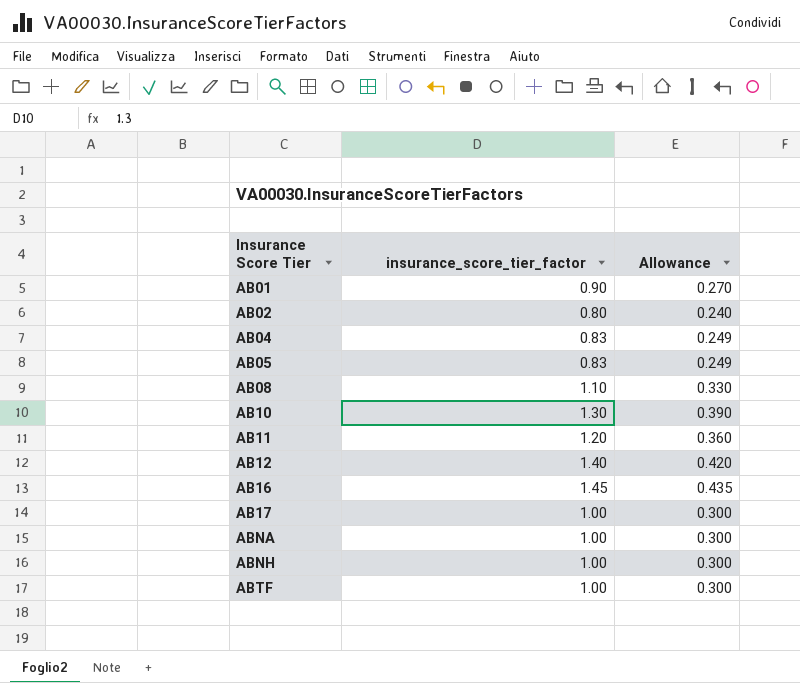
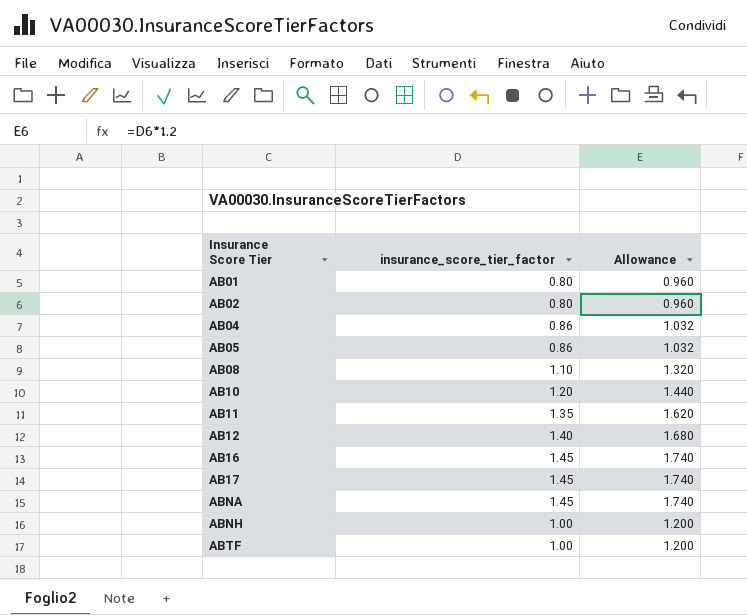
column Allowance | formula: [insurance_score_tier_factor] * 0.3 -> [insurance_score_tier_factor] * 1.2
AB01 | insurance_score_tier_factor: 0.90 -> 0.80
AB04 | insurance_score_tier_factor: 0.83 -> 0.86
AB05 | insurance_score_tier_factor: 0.83 -> 0.86
AB10 | insurance_score_tier_factor: 1.30 -> 1.20
AB11 | insurance_score_tier_factor: 1.20 -> 1.35
AB17 | insurance_score_tier_factor: 1.00 -> 1.45
ABNA | insurance_score_tier_factor: 1.00 -> 1.45

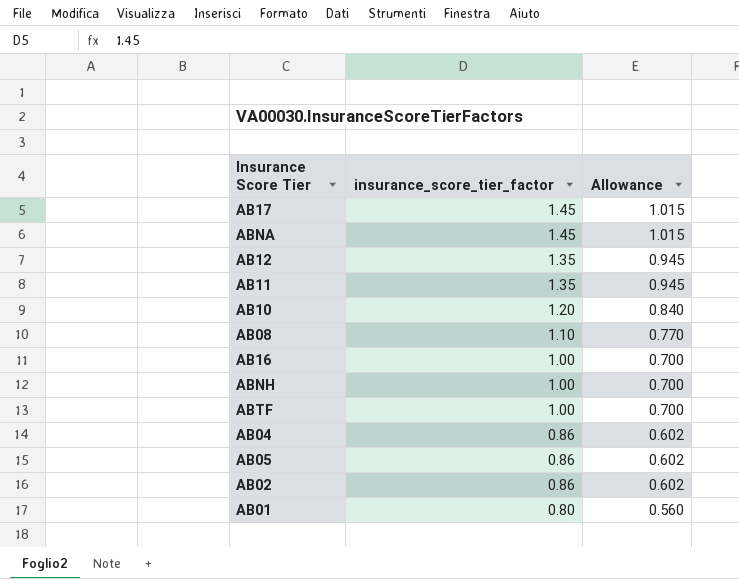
row order: Insurance Score Tier ascending -> insurance_score_tier_factor descending
column Allowance | formula: [insurance_score_tier_factor] * 1.2 -> [insurance_score_tier_factor] * 0.7
AB12 | insurance_score_tier_factor: 1.40 -> 1.35
AB16 | insurance_score_tier_factor: 1.45 -> 1.00
AB02 | insurance_score_tier_factor: 0.80 -> 0.86

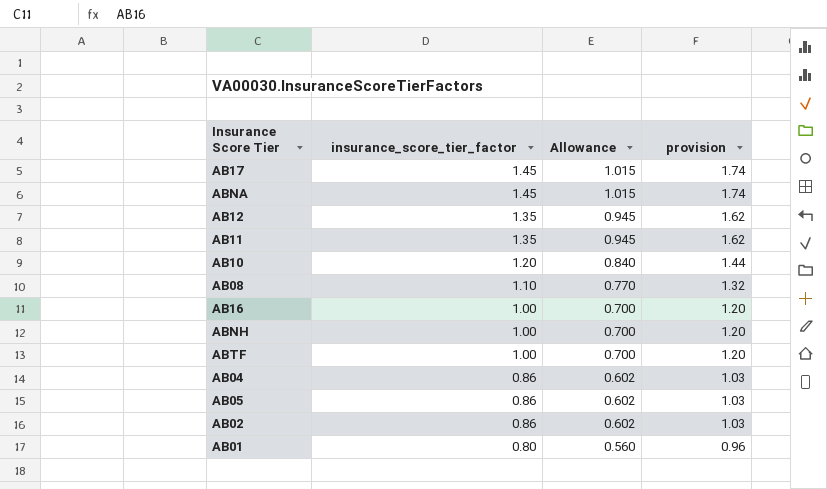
column provision | formula: none -> [insurance_score_tier_factor] * 1.2

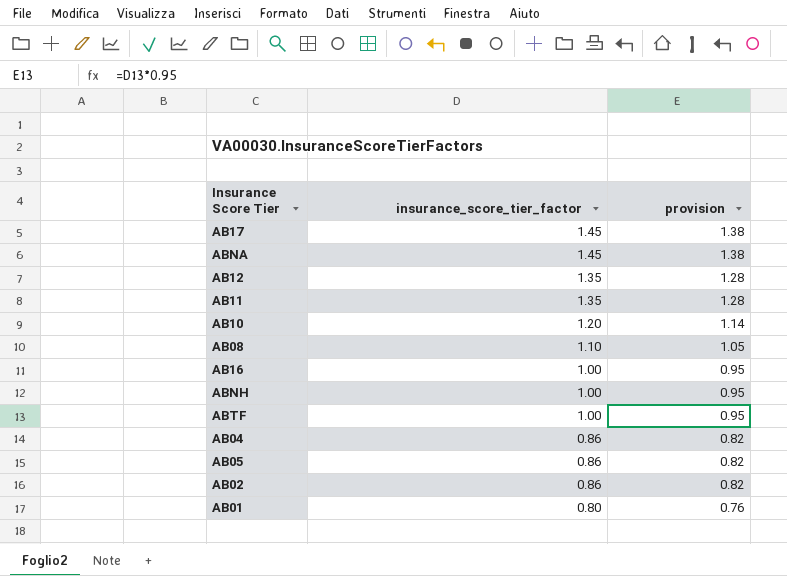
column Allowance | formula: [insurance_score_tier_factor] * 0.7 -> none
column provision | formula: [insurance_score_tier_factor] * 1.2 -> [insurance_score_tier_factor] * 0.95

